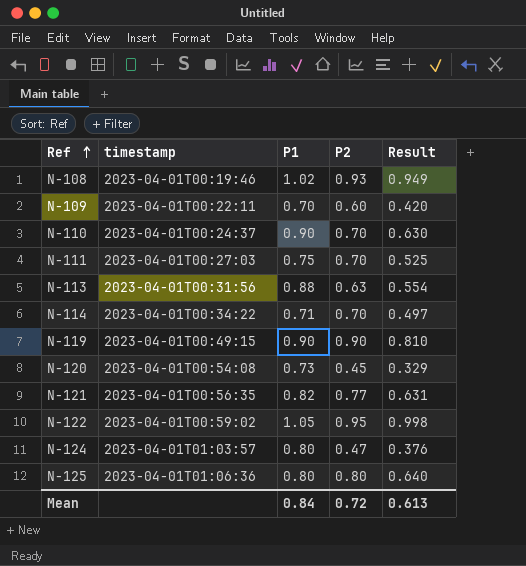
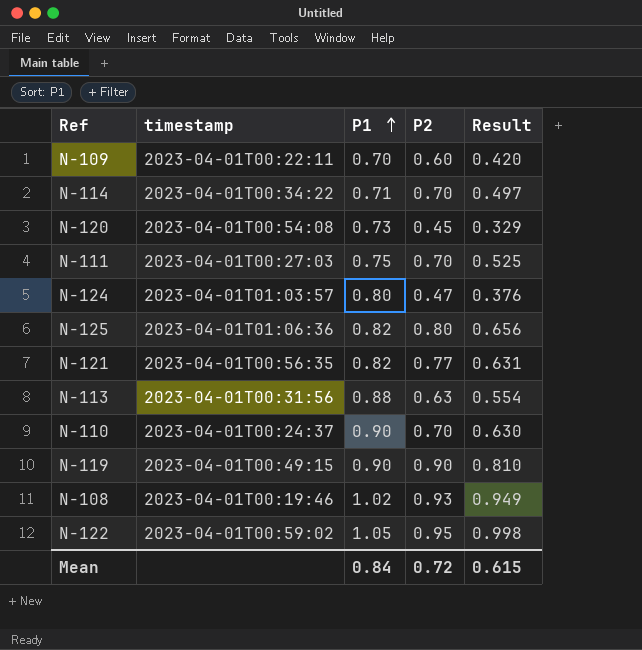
row order: Ref ascending -> P1 ascending
N-125 | P1: 0.80 -> 0.82
N-125 | Result: 0.640 -> 0.656
Mean | Result: 0.613 -> 0.615

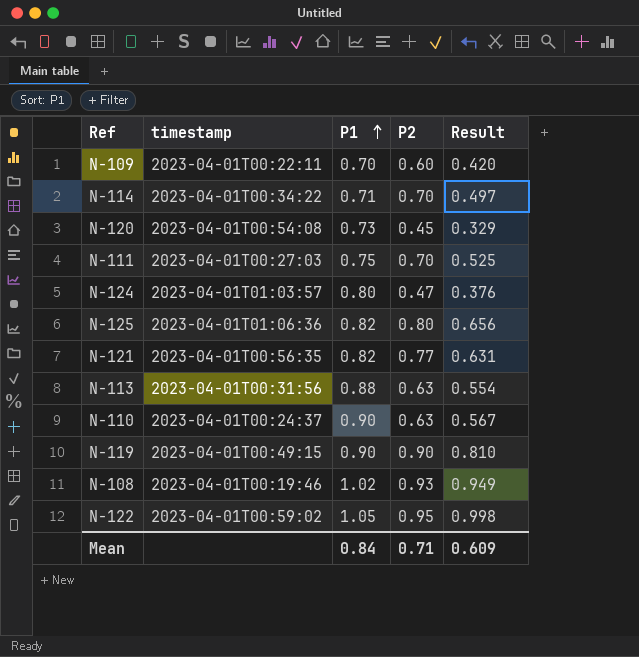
N-110 | P2: 0.70 -> 0.63
N-110 | Result: 0.630 -> 0.567
Mean | P2: 0.72 -> 0.71
Mean | Result: 0.615 -> 0.609

